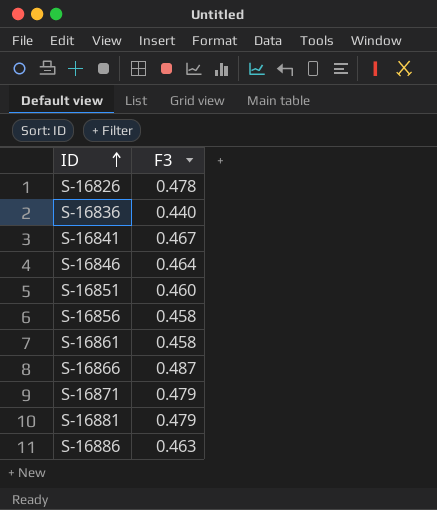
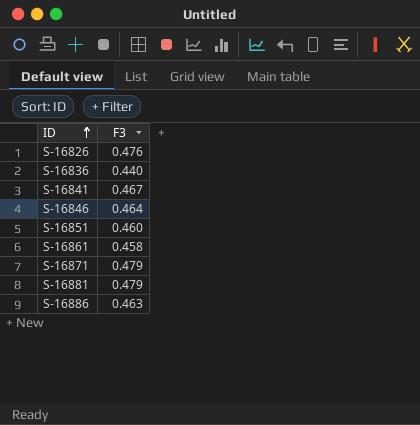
row S-16856: 0.458 -> none
row S-16866: 0.487 -> none
S-16826 | F3: 0.478 -> 0.476

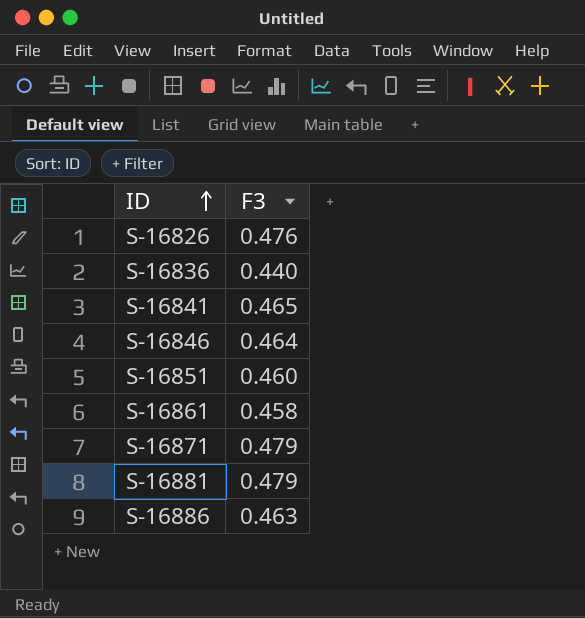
S-16841 | F3: 0.467 -> 0.465

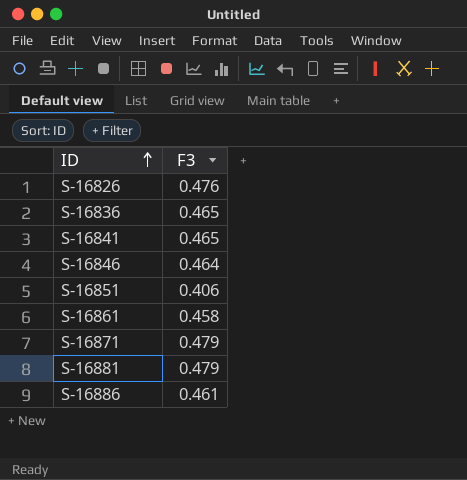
S-16836 | F3: 0.440 -> 0.465
S-16851 | F3: 0.460 -> 0.406
S-16886 | F3: 0.463 -> 0.461

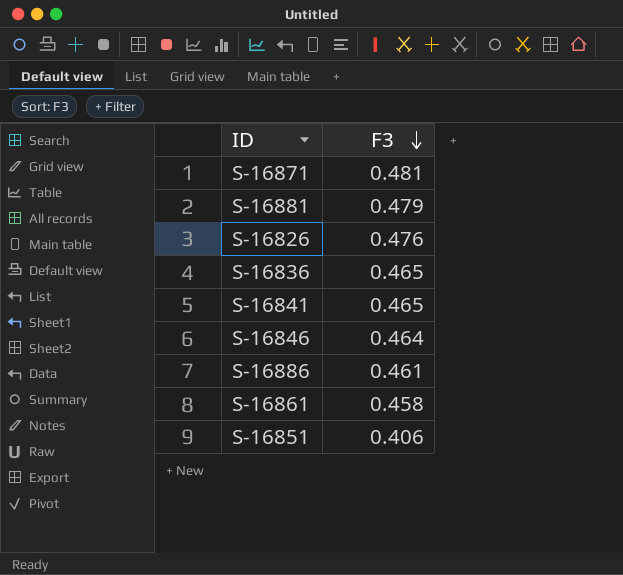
row order: ID ascending -> F3 descending
S-16871 | F3: 0.479 -> 0.481

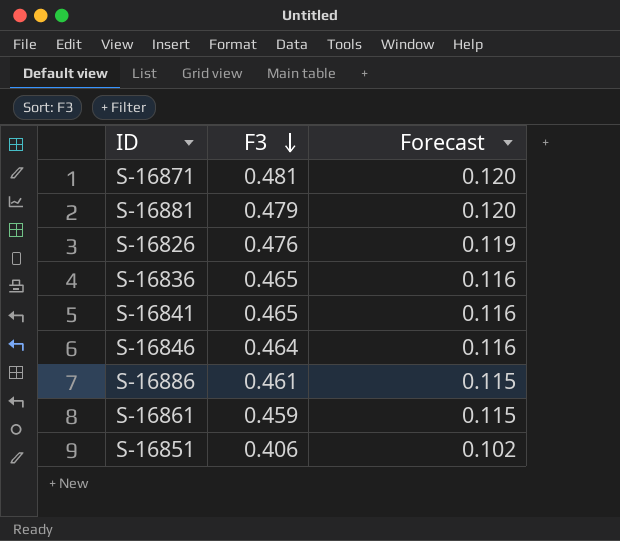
column Forecast | formula: none -> [F3] * 0.25
S-16861 | F3: 0.458 -> 0.459

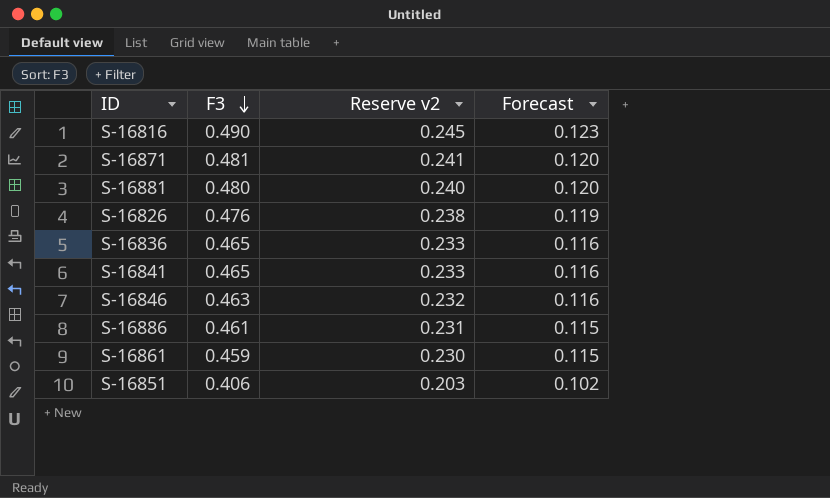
column Reserve v2 | formula: none -> [F3] * 0.5
row S-16816: none -> 0.490 | 0.245 | 0.123
S-16881 | F3: 0.479 -> 0.480
S-16846 | F3: 0.464 -> 0.463

